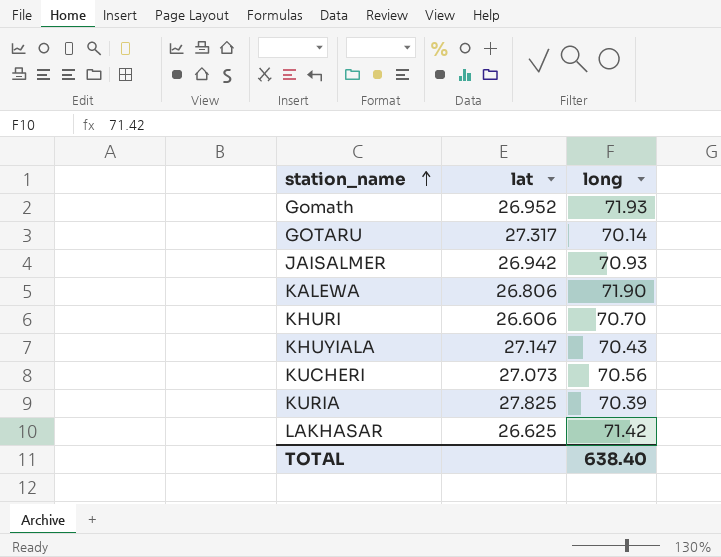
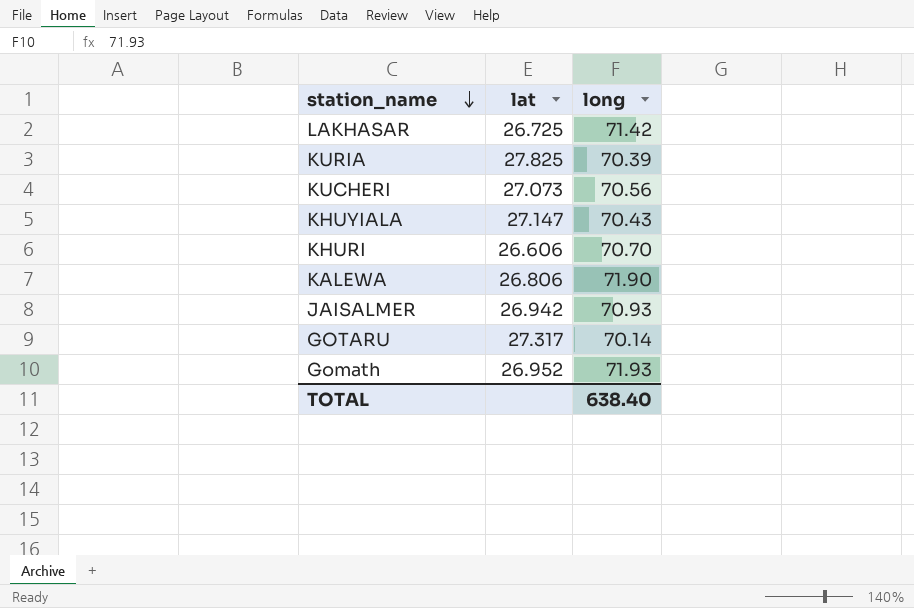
row order: station_name ascending -> station_name descending
LAKHASAR | lat: 26.625 -> 26.725

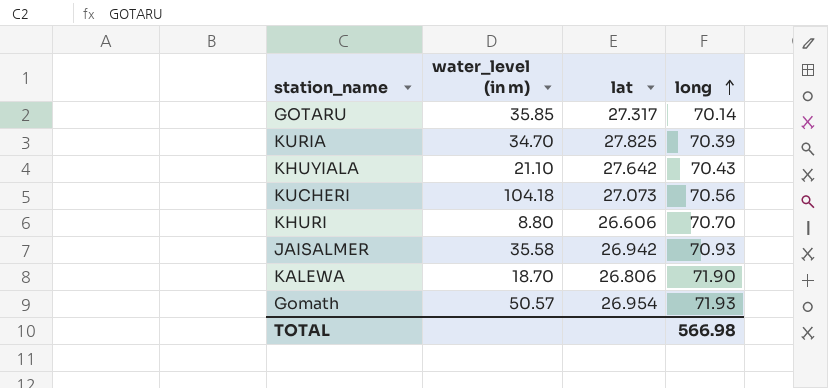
row order: station_name descending -> long ascending
column water_level (in m) | position: none -> 2
row LAKHASAR: 26.725 | 71.42 -> none
KHUYIALA | lat: 27.147 -> 27.642
Gomath | lat: 26.952 -> 26.954
TOTAL | long: 638.40 -> 566.98

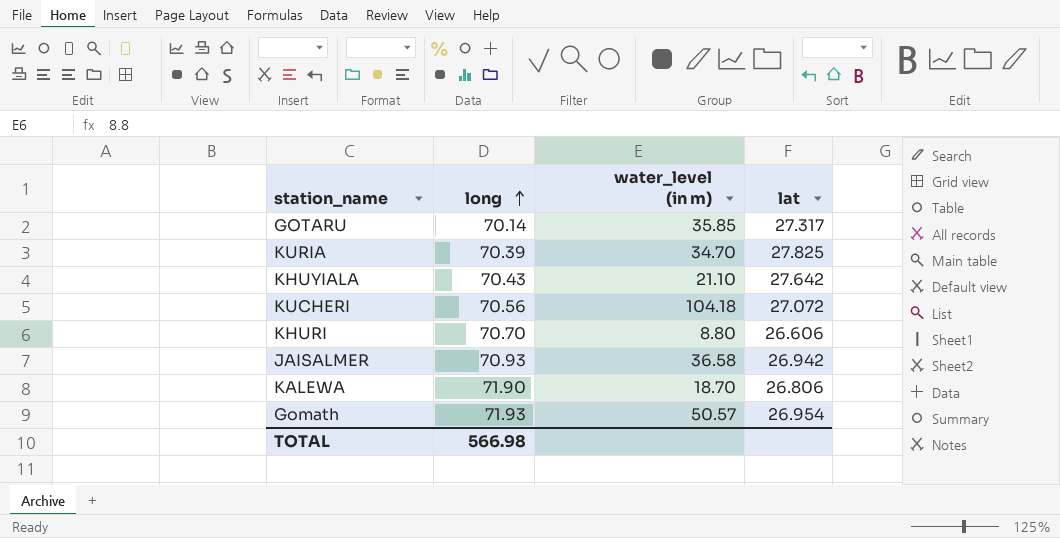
column long | position: 4 -> 2
KUCHERI | lat: 27.073 -> 27.072
JAISALMER | water_level (in m): 35.58 -> 36.58

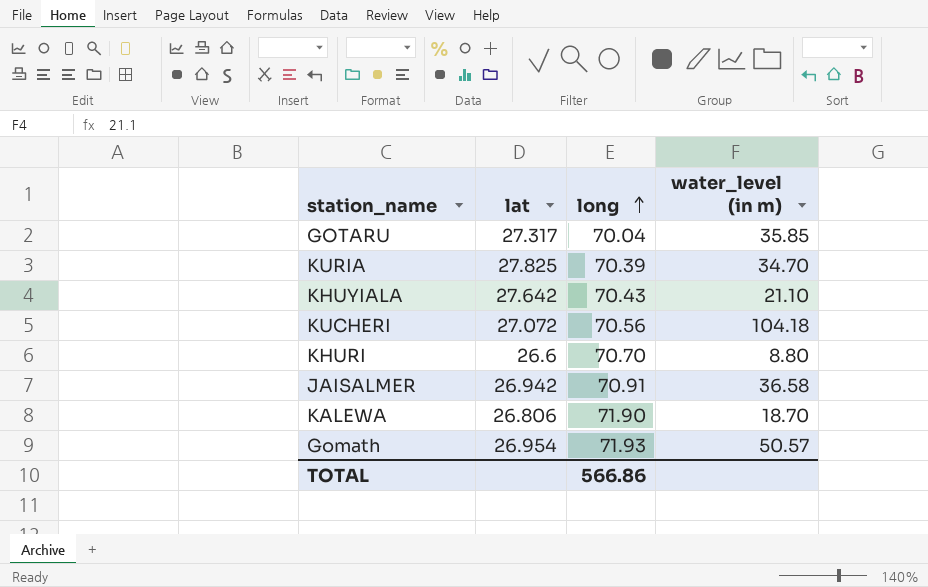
column lat | position: 4 -> 2
GOTARU | long: 70.14 -> 70.04
KHURI | lat: 26.606 -> 26.6
JAISALMER | long: 70.93 -> 70.91
TOTAL | long: 566.98 -> 566.86

